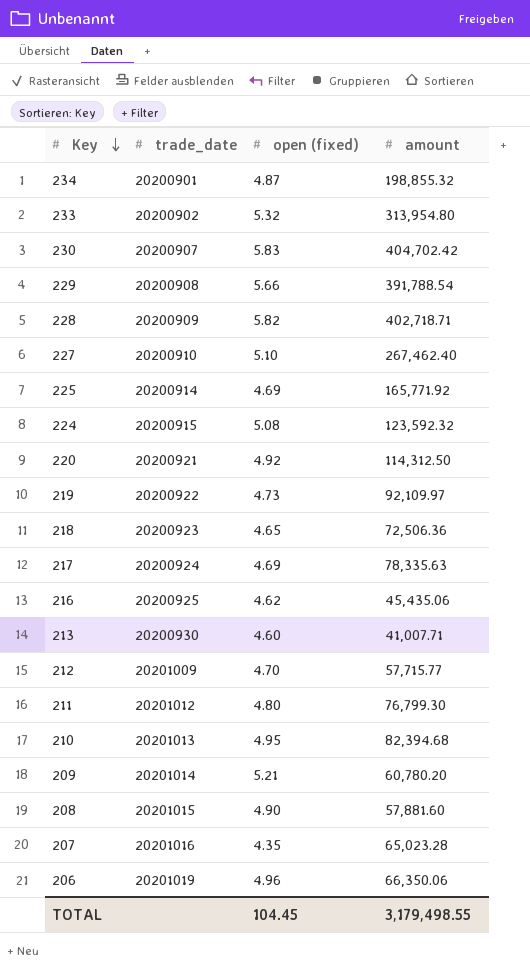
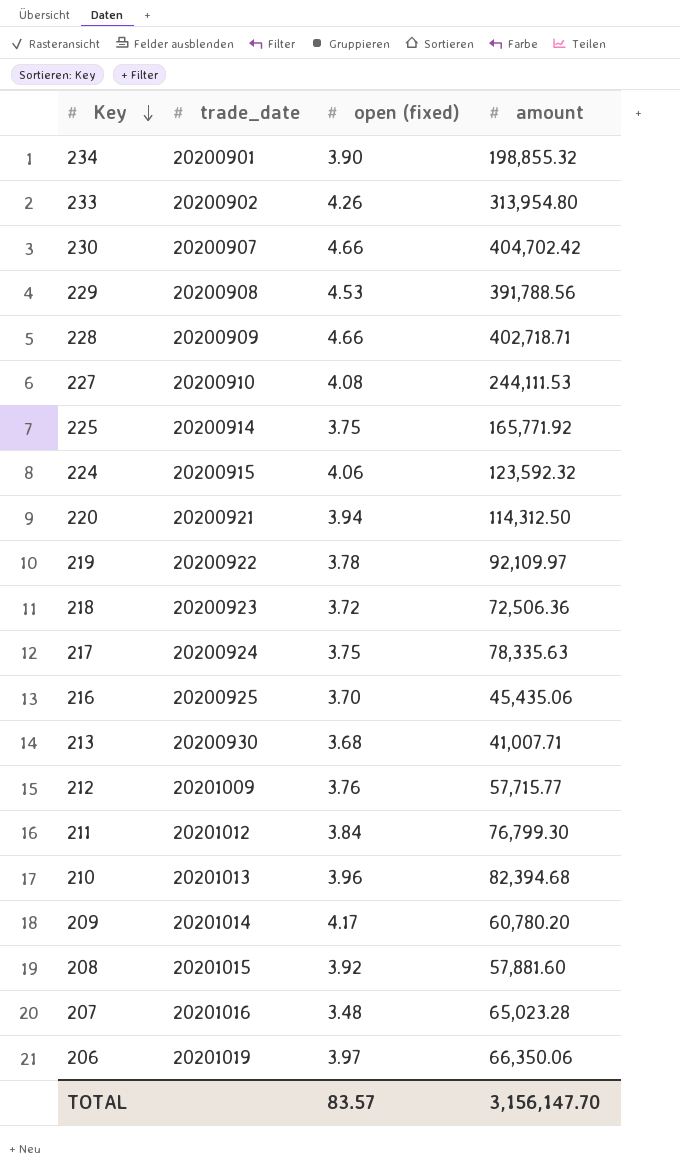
234 | open (fixed): 4.87 -> 3.90
233 | open (fixed): 5.32 -> 4.26
230 | open (fixed): 5.83 -> 4.66
229 | open (fixed): 5.66 -> 4.53
229 | amount: 391,788.54 -> 391,788.56
228 | open (fixed): 5.82 -> 4.66
227 | open (fixed): 5.10 -> 4.08
227 | amount: 267,462.40 -> 244,111.53
225 | open (fixed): 4.69 -> 3.75
224 | open (fixed): 5.08 -> 4.06
220 | open (fixed): 4.92 -> 3.94
219 | open (fixed): 4.73 -> 3.78
218 | open (fixed): 4.65 -> 3.72
217 | open (fixed): 4.69 -> 3.75
216 | open (fixed): 4.62 -> 3.70
213 | open (fixed): 4.60 -> 3.68
212 | open (fixed): 4.70 -> 3.76
211 | open (fixed): 4.80 -> 3.84
210 | open (fixed): 4.95 -> 3.96
209 | open (fixed): 5.21 -> 4.17
208 | open (fixed): 4.90 -> 3.92
207 | open (fixed): 4.35 -> 3.48
206 | open (fixed): 4.96 -> 3.97
TOTAL | open (fixed): 104.45 -> 83.57
TOTAL | amount: 3,179,498.55 -> 3,156,147.70

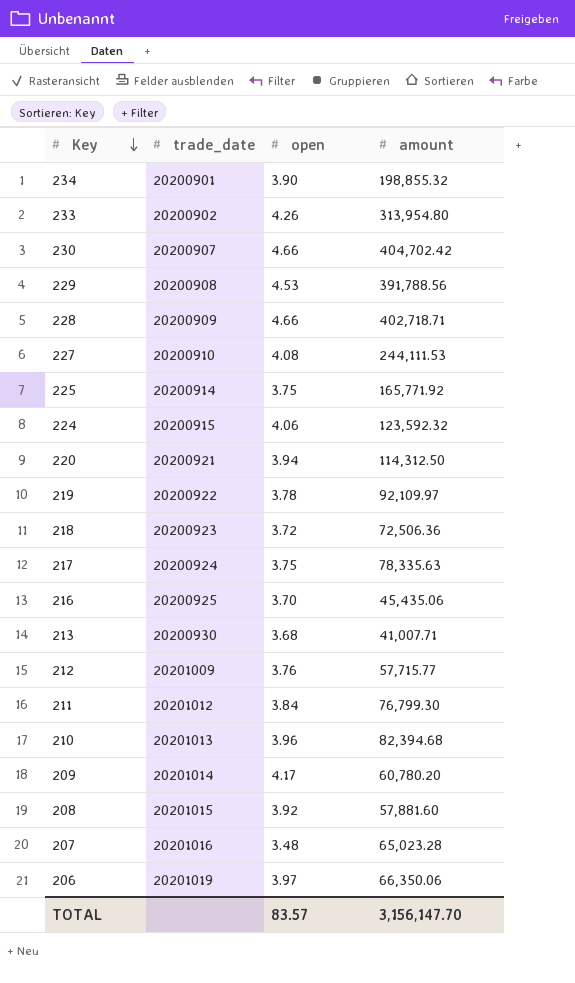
column name: open (fixed) -> open

